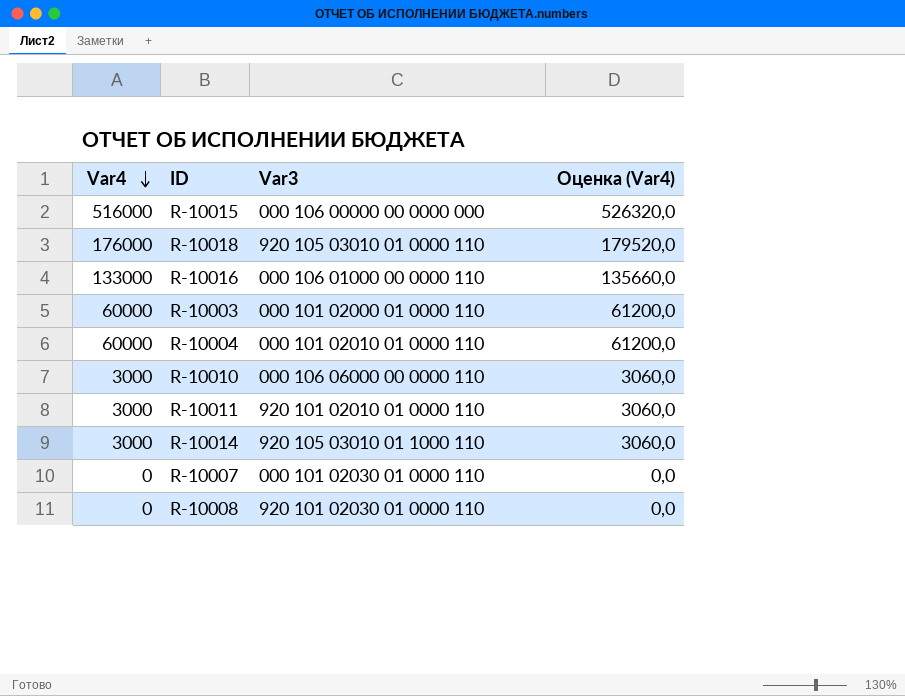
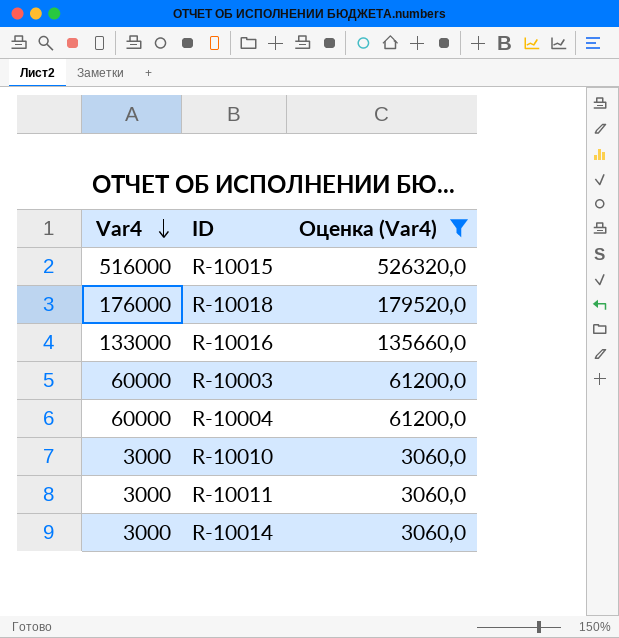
filter: none -> Оценка (Var4) != 0,0
column Var3 | position: 3 -> none

